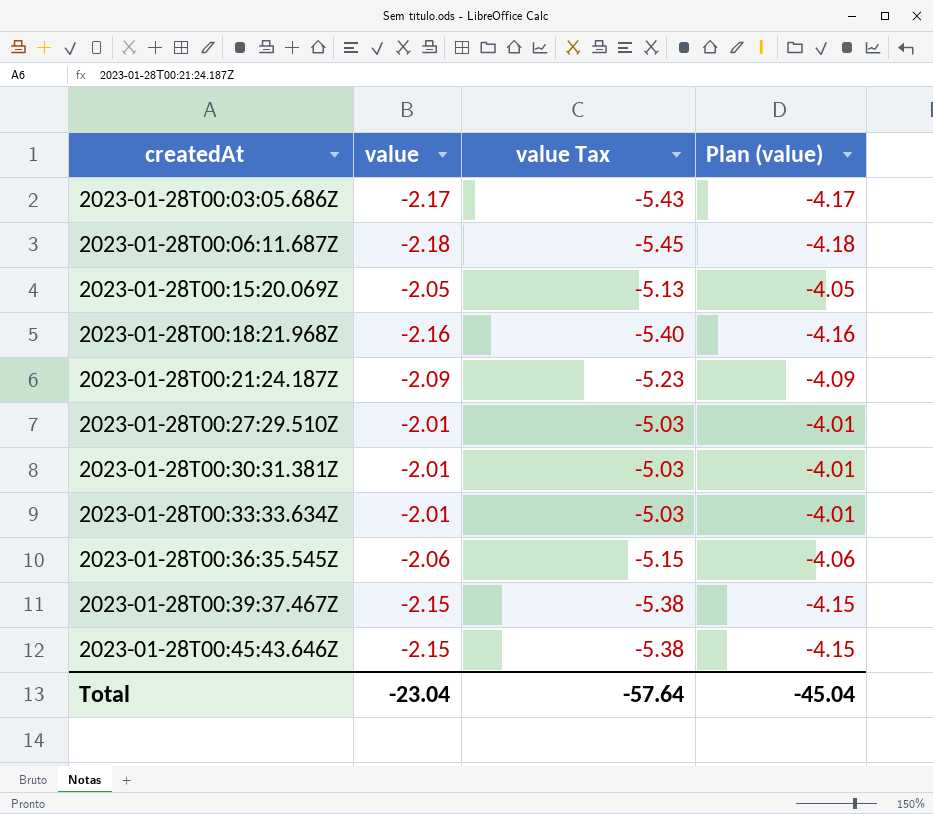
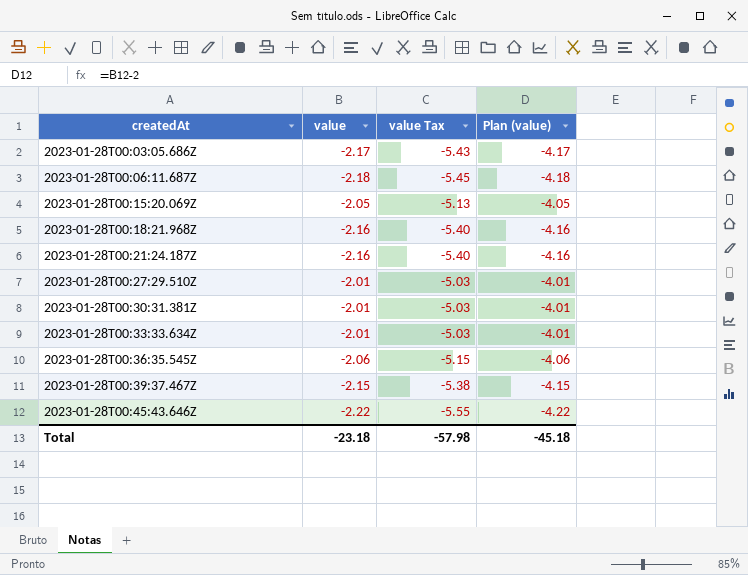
2023-01-28T00:21:24.187Z | value: -2.09 -> -2.16
2023-01-28T00:21:24.187Z | value Tax: -5.23 -> -5.40
2023-01-28T00:21:24.187Z | Plan (value): -4.09 -> -4.16
2023-01-28T00:45:43.646Z | value: -2.15 -> -2.22
2023-01-28T00:45:43.646Z | value Tax: -5.38 -> -5.55
2023-01-28T00:45:43.646Z | Plan (value): -4.15 -> -4.22
Total | value: -23.04 -> -23.18
Total | value Tax: -57.64 -> -57.98
Total | Plan (value): -45.04 -> -45.18

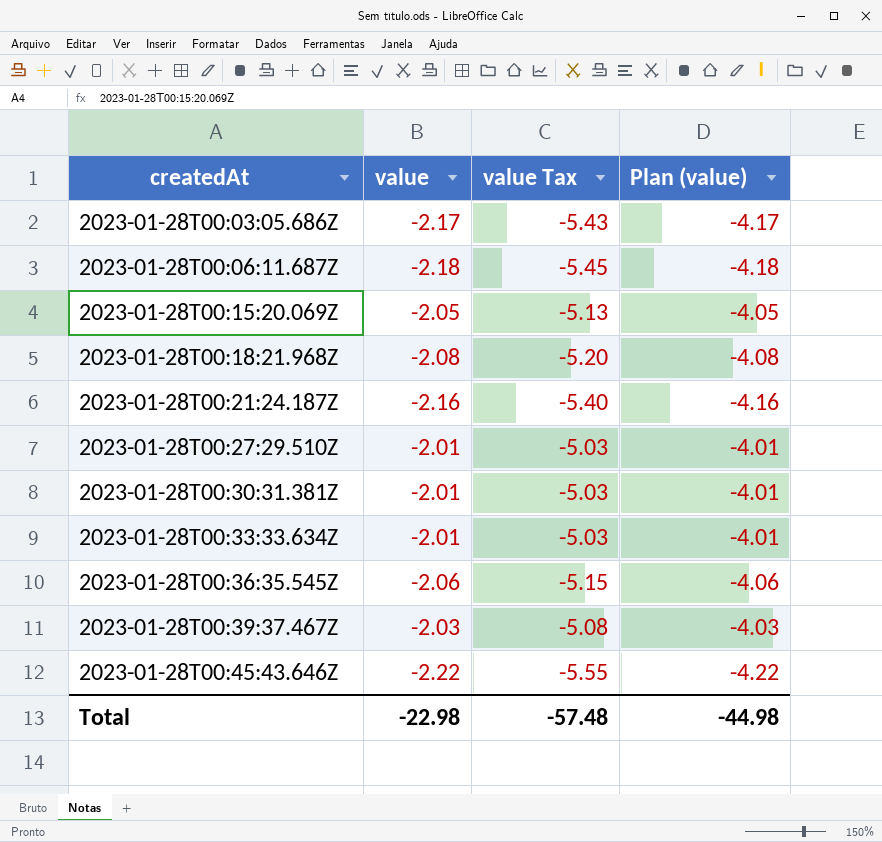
2023-01-28T00:18:21.968Z | value: -2.16 -> -2.08
2023-01-28T00:18:21.968Z | value Tax: -5.40 -> -5.20
2023-01-28T00:18:21.968Z | Plan (value): -4.16 -> -4.08
2023-01-28T00:39:37.467Z | value: -2.15 -> -2.03
2023-01-28T00:39:37.467Z | value Tax: -5.38 -> -5.08
2023-01-28T00:39:37.467Z | Plan (value): -4.15 -> -4.03
Total | value: -23.18 -> -22.98
Total | value Tax: -57.98 -> -57.48
Total | Plan (value): -45.18 -> -44.98

